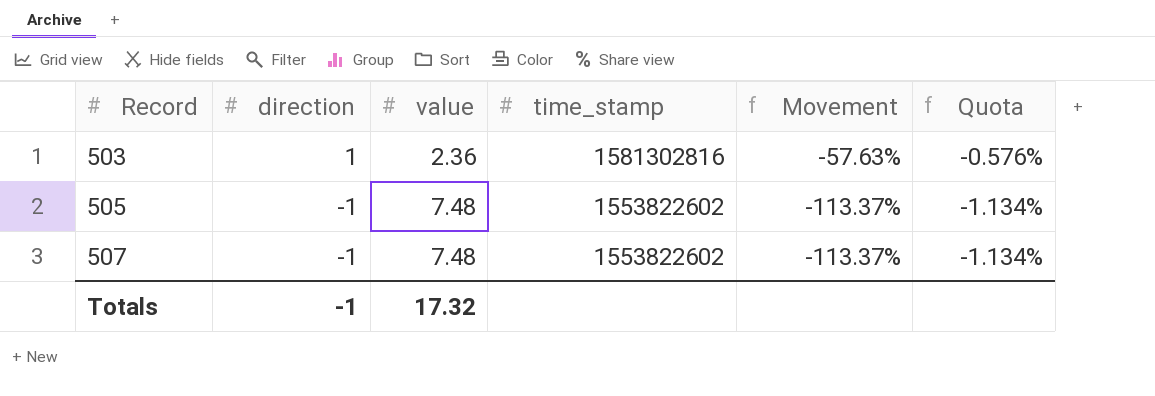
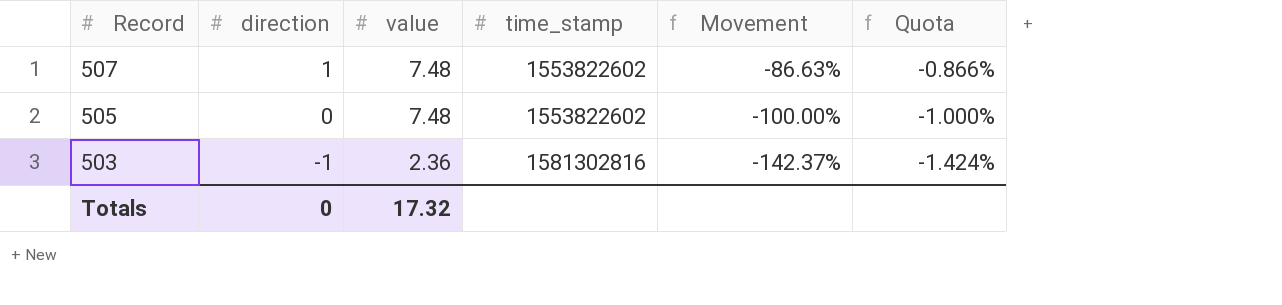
row order: Record ascending -> Record descending
507 | direction: -1 -> 1
507 | Movement: -113.37% -> -86.63%
507 | Quota: -1.134% -> -0.866%
505 | direction: -1 -> 0
505 | Movement: -113.37% -> -100.00%
505 | Quota: -1.134% -> -1.000%
503 | direction: 1 -> -1
503 | Movement: -57.63% -> -142.37%
503 | Quota: -0.576% -> -1.424%
Totals | direction: -1 -> 0

